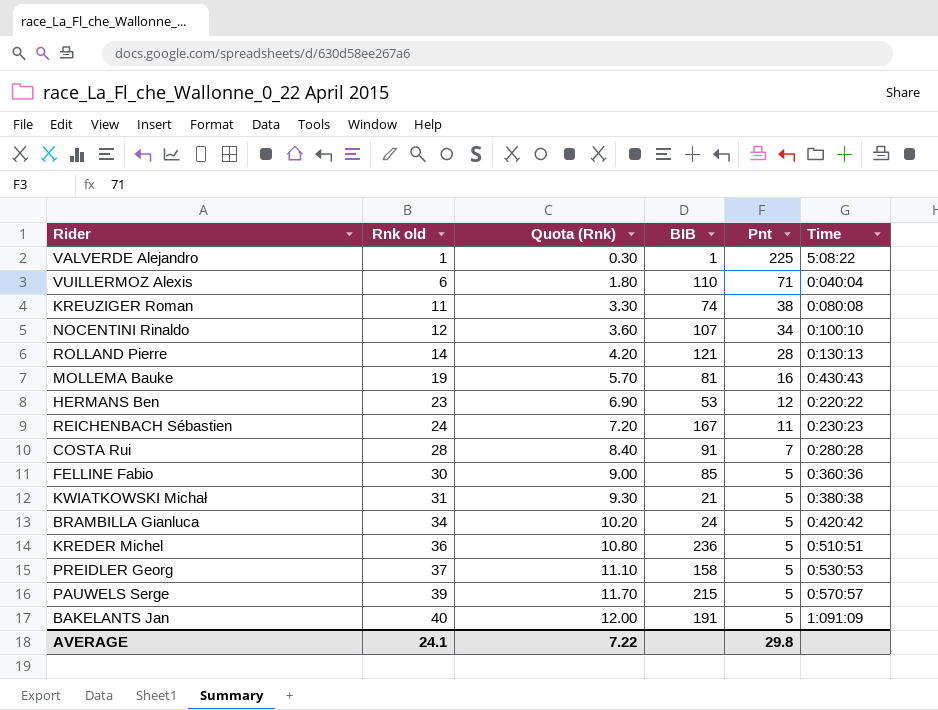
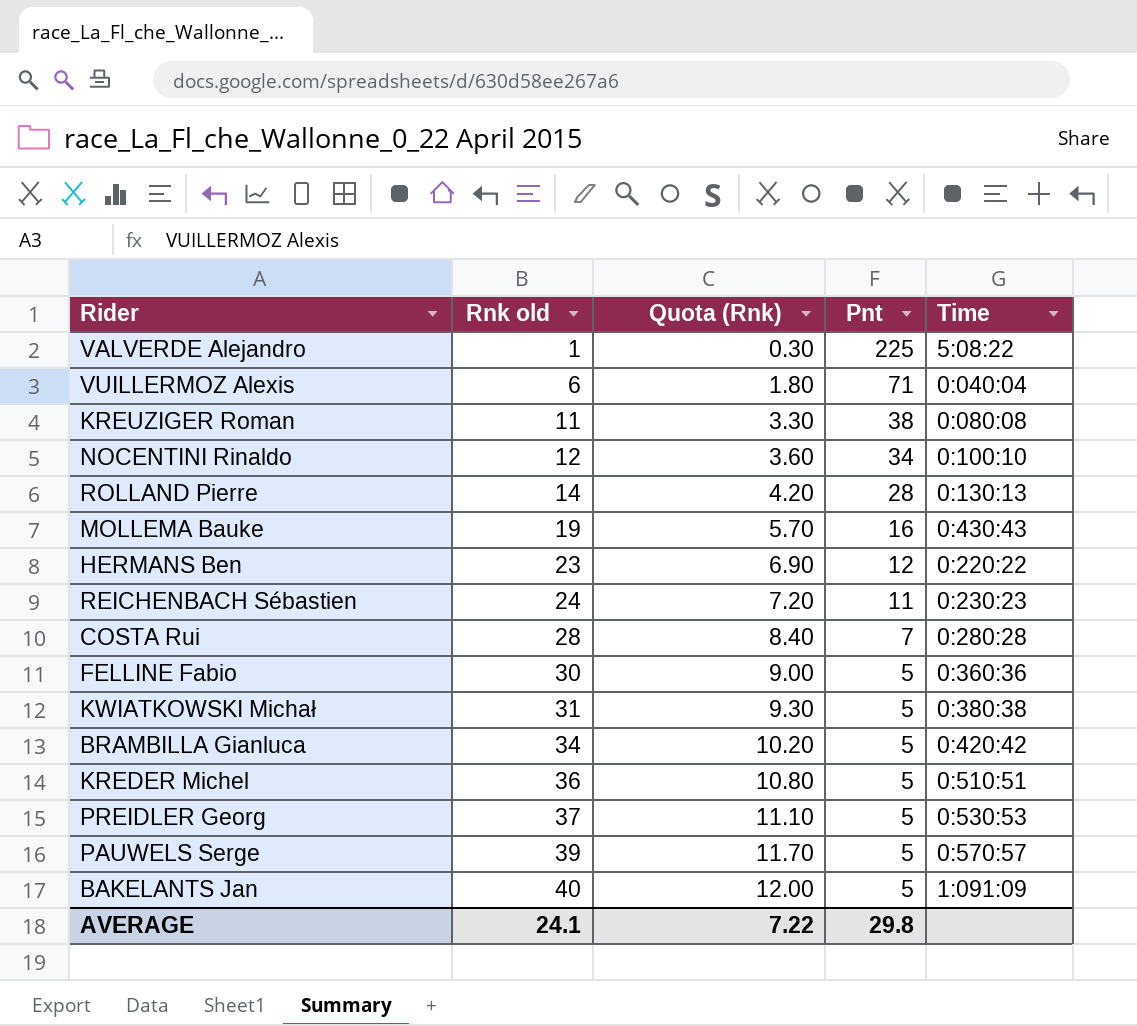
column BIB | position: 4 -> none

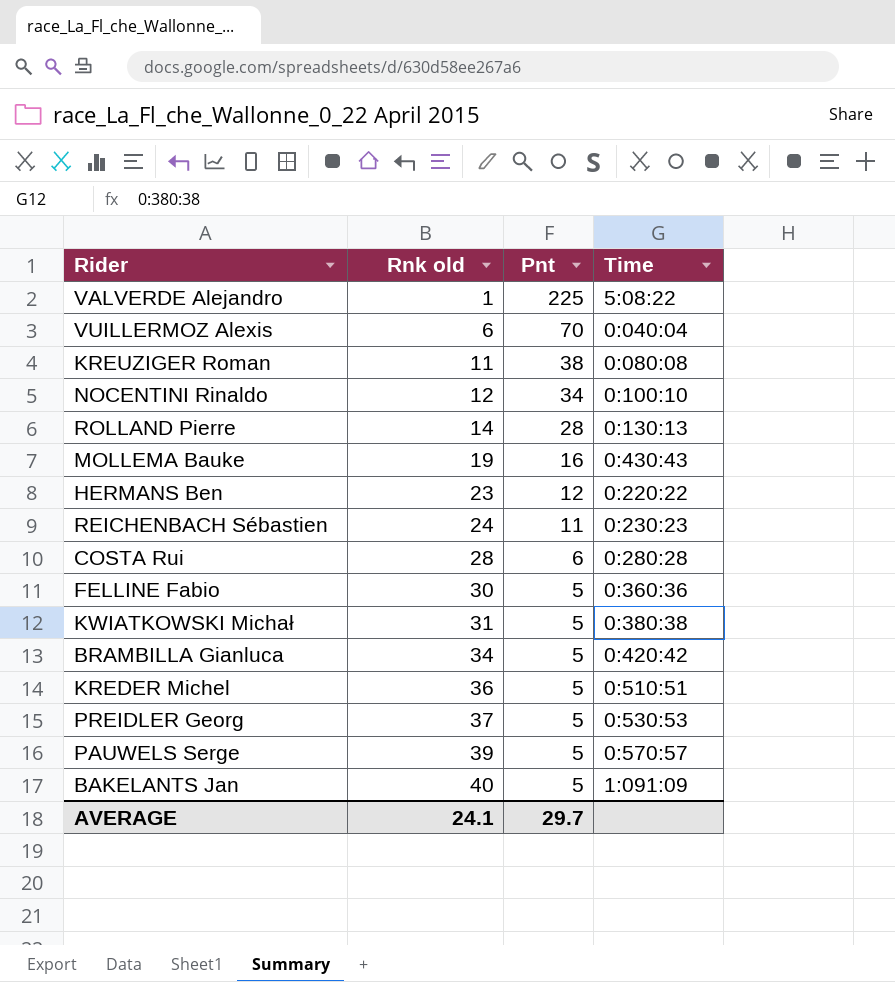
column Quota (Rnk) | formula: [Rnk old] * 0.3 -> none
VUILLERMOZ Alexis | Pnt: 71 -> 70
COSTA Rui | Pnt: 7 -> 6
AVERAGE | Pnt: 29.8 -> 29.7

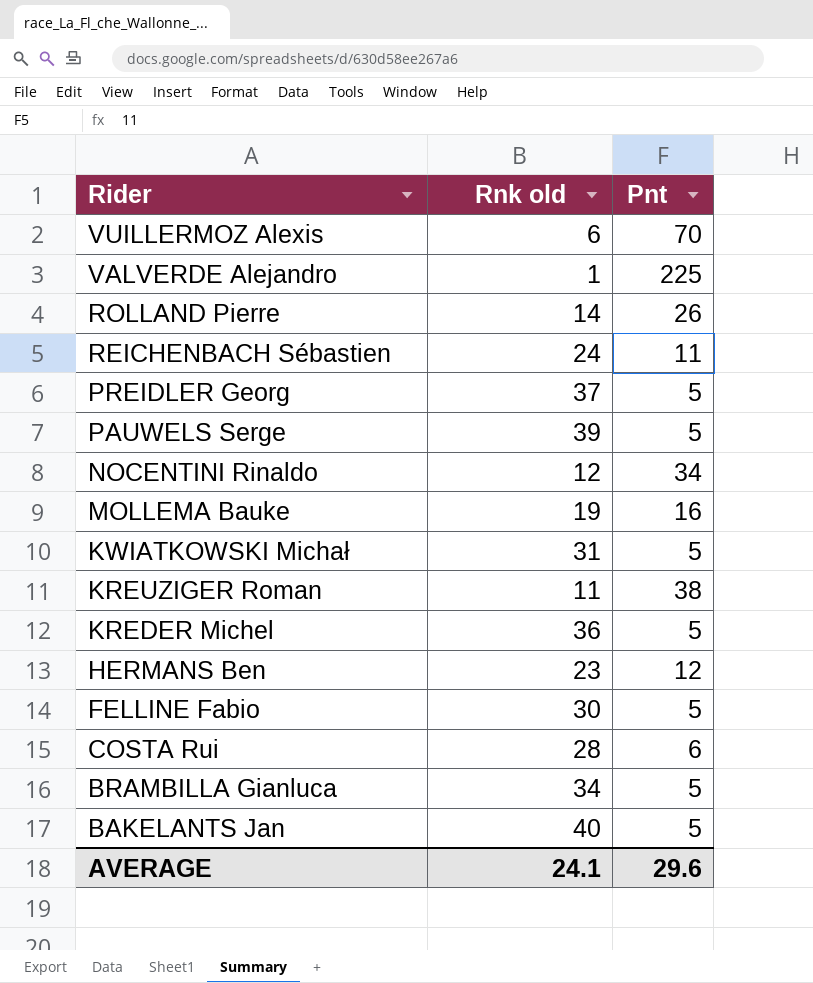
row order: Rnk old ascending -> Rider descending
column Time | position: 4 -> none
ROLLAND Pierre | Pnt: 28 -> 26
AVERAGE | Pnt: 29.7 -> 29.6

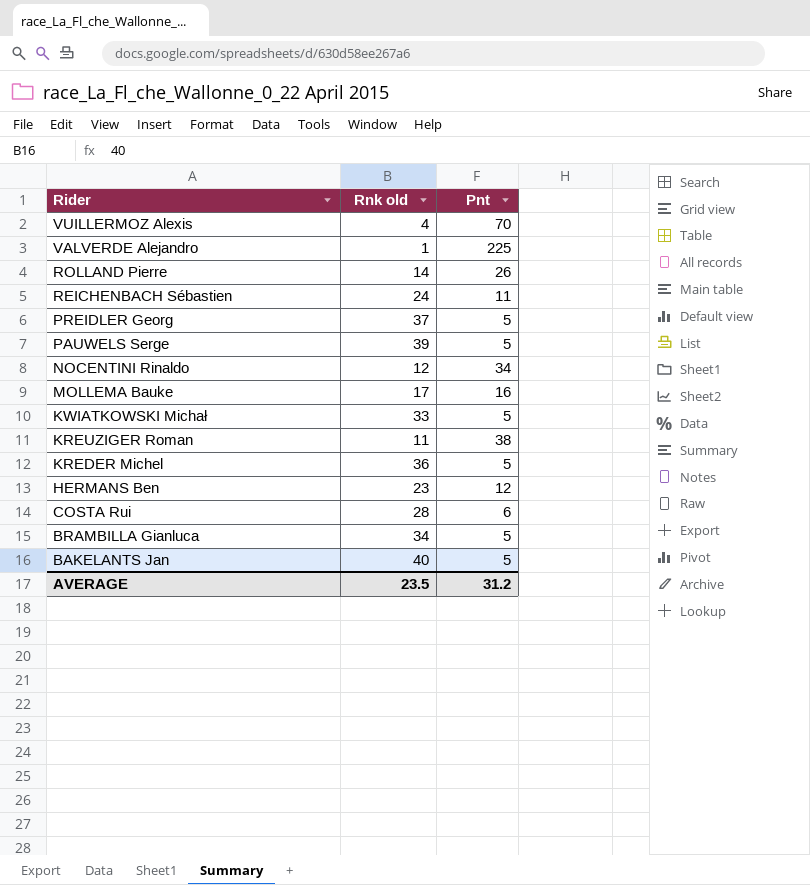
row FELLINE Fabio: 30 | 5 -> none
VUILLERMOZ Alexis | Rnk old: 6 -> 4
MOLLEMA Bauke | Rnk old: 19 -> 17
KWIATKOWSKI Michał | Rnk old: 31 -> 33
AVERAGE | Rnk old: 24.1 -> 23.5
AVERAGE | Pnt: 29.6 -> 31.2

